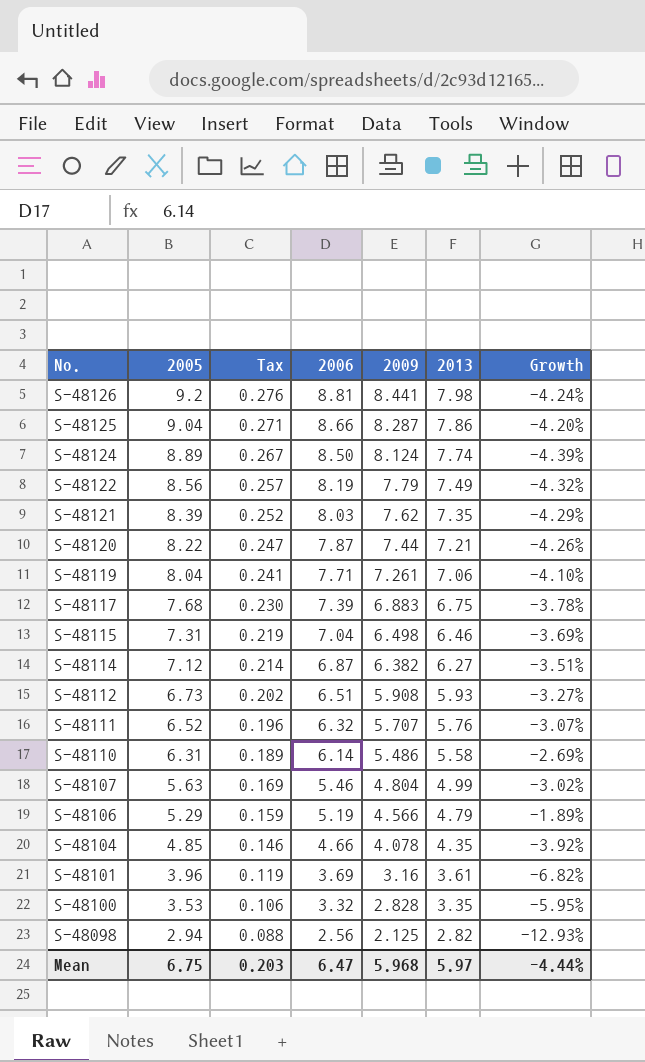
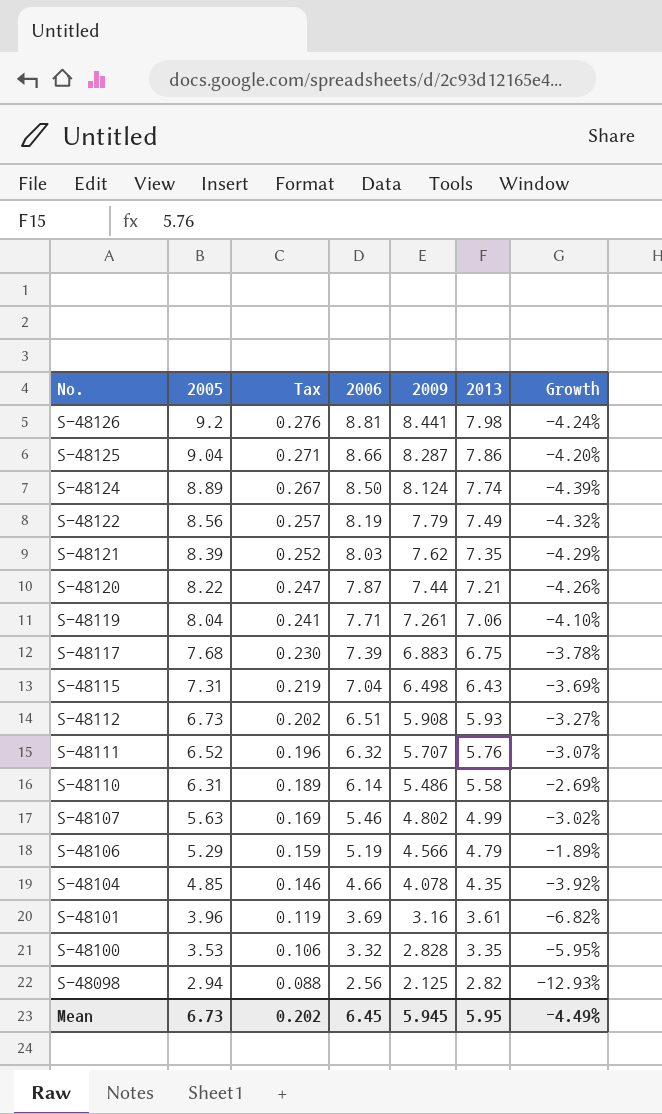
row S-48114: 7.12 | 0.214 | 6.87 | 6.382 | 6.27 | -3.51% -> none
S-48115 | 2013: 6.46 -> 6.43
S-48107 | 2009: 4.804 -> 4.802
Mean | 2005: 6.75 -> 6.73
Mean | Tax: 0.203 -> 0.202
Mean | 2006: 6.47 -> 6.45
Mean | 2009: 5.968 -> 5.945
Mean | 2013: 5.97 -> 5.95
Mean | Growth: -4.44% -> -4.49%

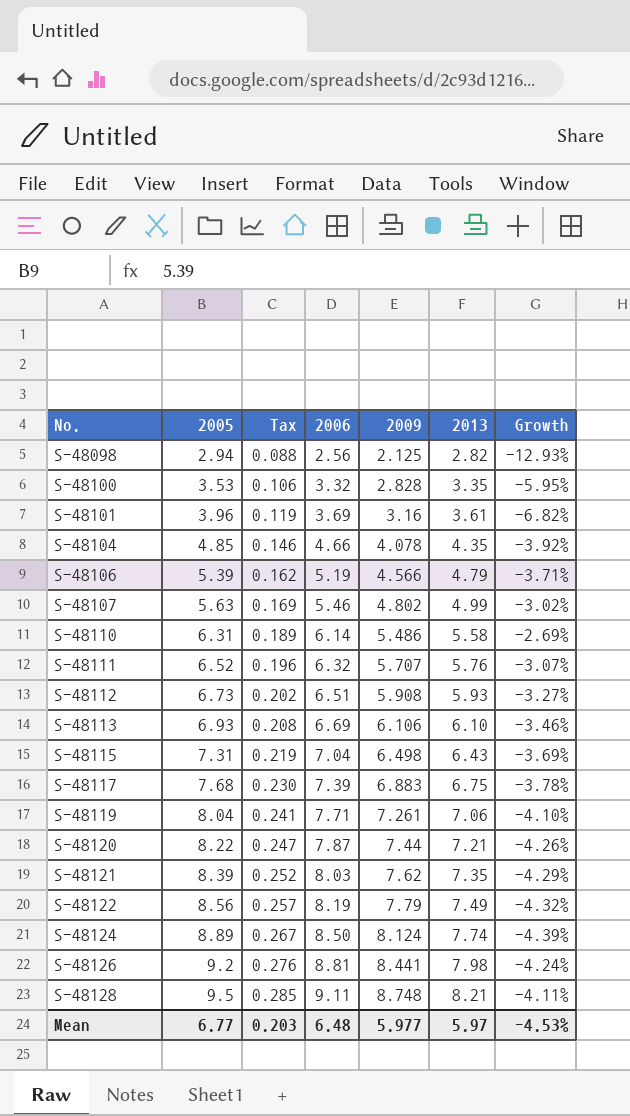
row order: No. descending -> No. ascending
row S-48125: 9.04 | 0.271 | 8.66 | 8.287 | 7.86 | -4.20% -> none
S-48106 | 2005: 5.29 -> 5.39
S-48106 | Tax: 0.159 -> 0.162
S-48106 | Growth: -1.89% -> -3.71%
row S-48113: none -> 6.93 | 0.208 | 6.69 | 6.106 | 6.10 | -3.46%
row S-48128: none -> 9.5 | 0.285 | 9.11 | 8.748 | 8.21 | -4.11%
Mean | 2005: 6.73 -> 6.77
Mean | Tax: 0.202 -> 0.203
Mean | 2006: 6.45 -> 6.48
Mean | 2009: 5.945 -> 5.977
Mean | 2013: 5.95 -> 5.97
Mean | Growth: -4.49% -> -4.53%

